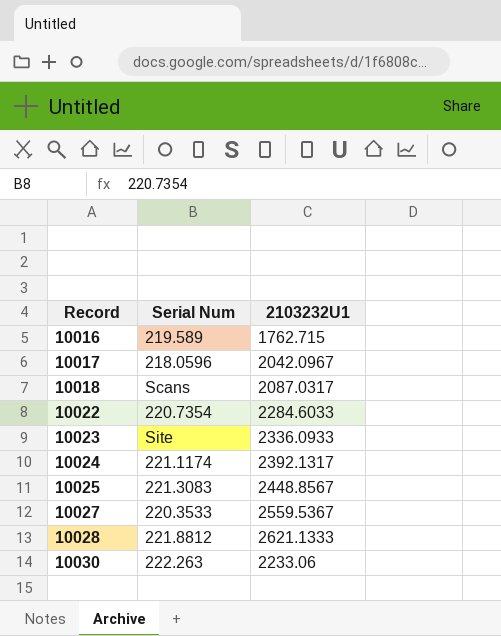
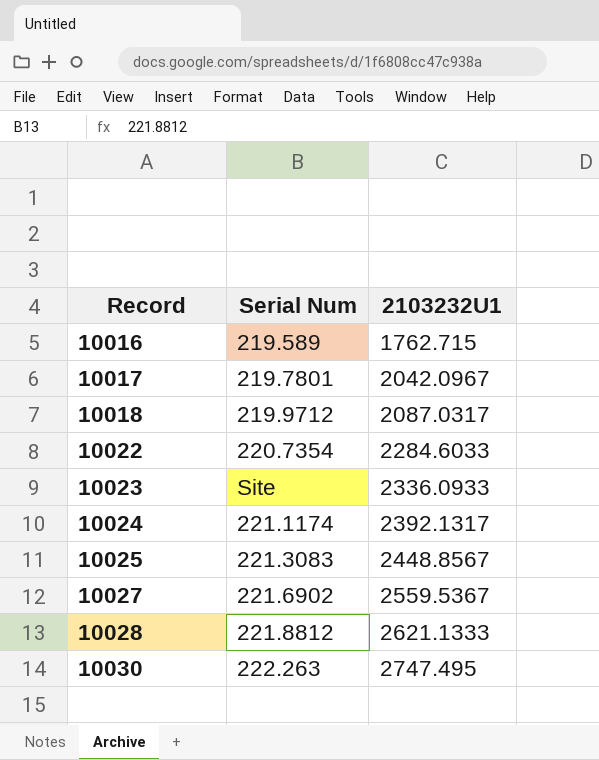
10017 | Serial Num: 218.0596 -> 219.7801
10018 | Serial Num: Scans -> 219.9712
10027 | Serial Num: 220.3533 -> 221.6902
10030 | 2103232U1: 2233.06 -> 2747.495

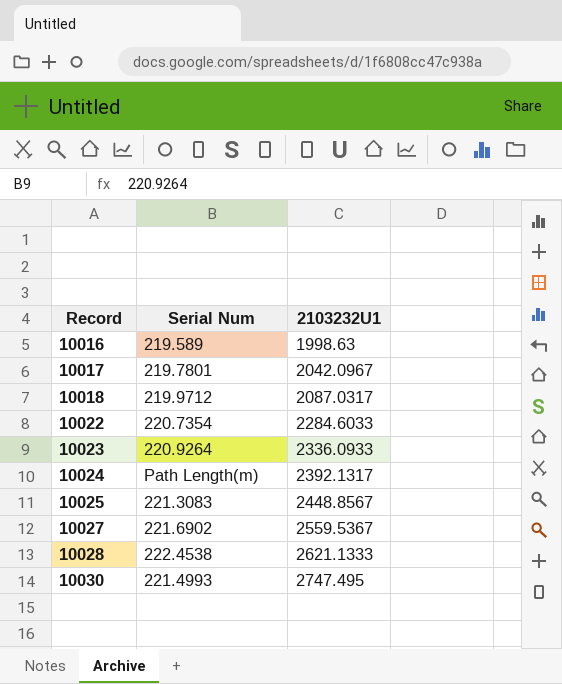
10016 | 2103232U1: 1762.715 -> 1998.63
10023 | Serial Num: Site -> 220.9264
10024 | Serial Num: 221.1174 -> Path Length(m)
10028 | Serial Num: 221.8812 -> 222.4538
10030 | Serial Num: 222.263 -> 221.4993

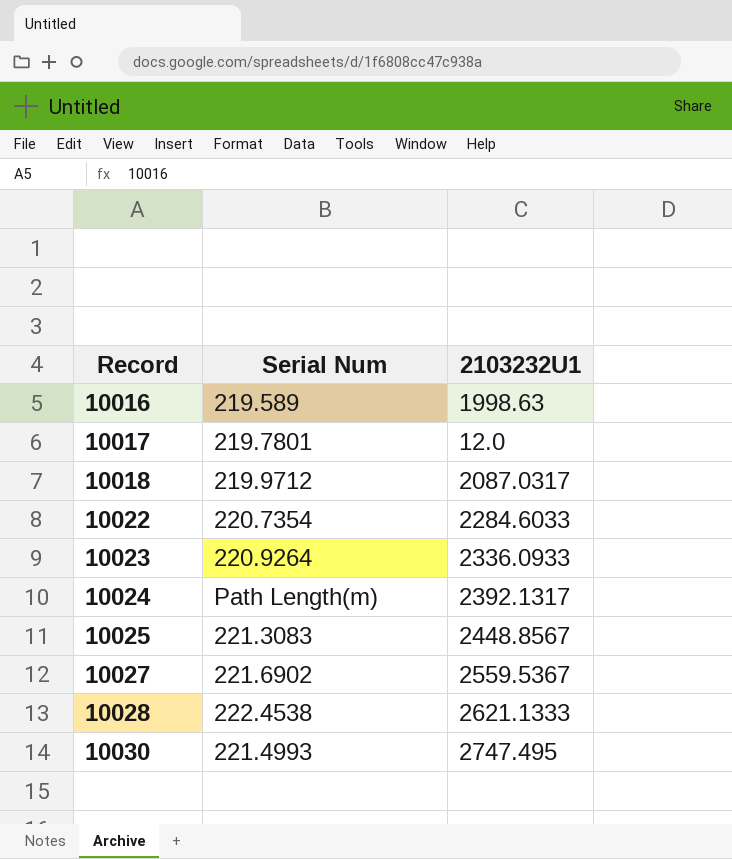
10017 | 2103232U1: 2042.0967 -> 12.0

